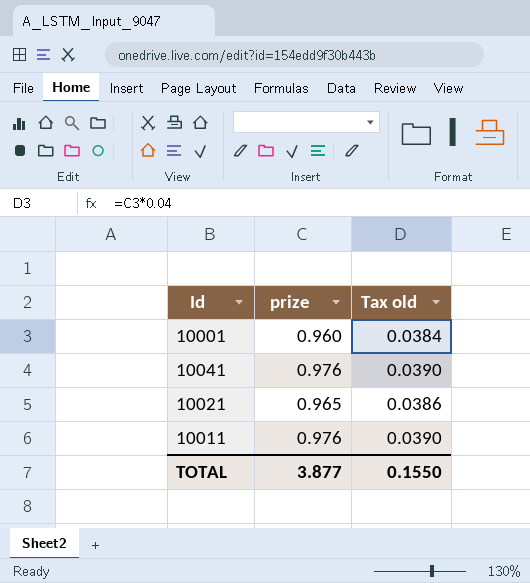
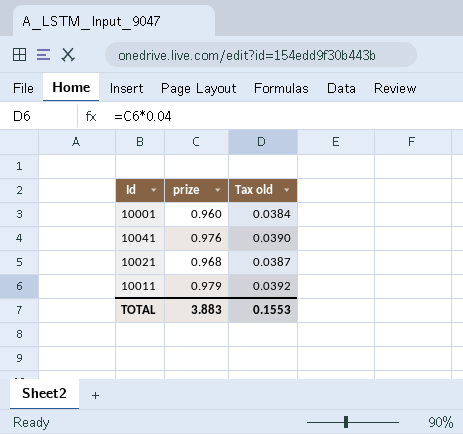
10021 | prize: 0.965 -> 0.968
10021 | Tax old: 0.0386 -> 0.0387
10011 | prize: 0.976 -> 0.979
10011 | Tax old: 0.0390 -> 0.0392
TOTAL | prize: 3.877 -> 3.883
TOTAL | Tax old: 0.1550 -> 0.1553

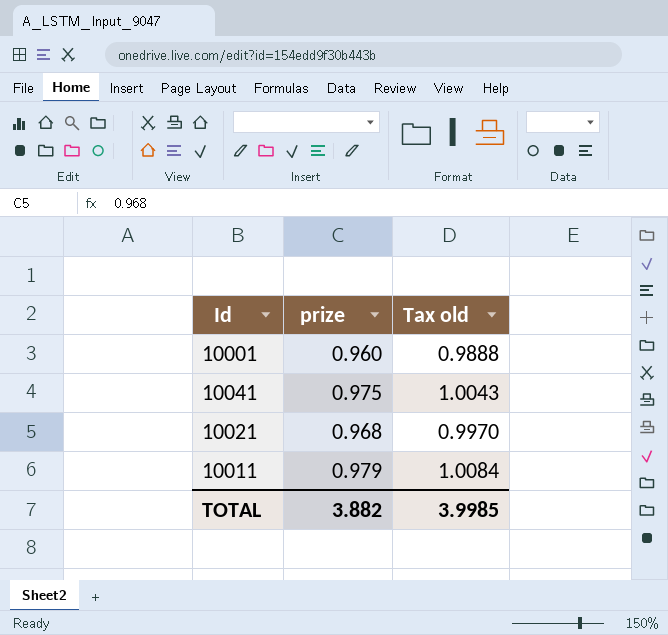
column Tax old | formula: [prize] * 0.04 -> [prize] * 1.03
10041 | prize: 0.976 -> 0.975
TOTAL | prize: 3.883 -> 3.882
TOTAL | Tax old: 0.1553 -> 3.9985

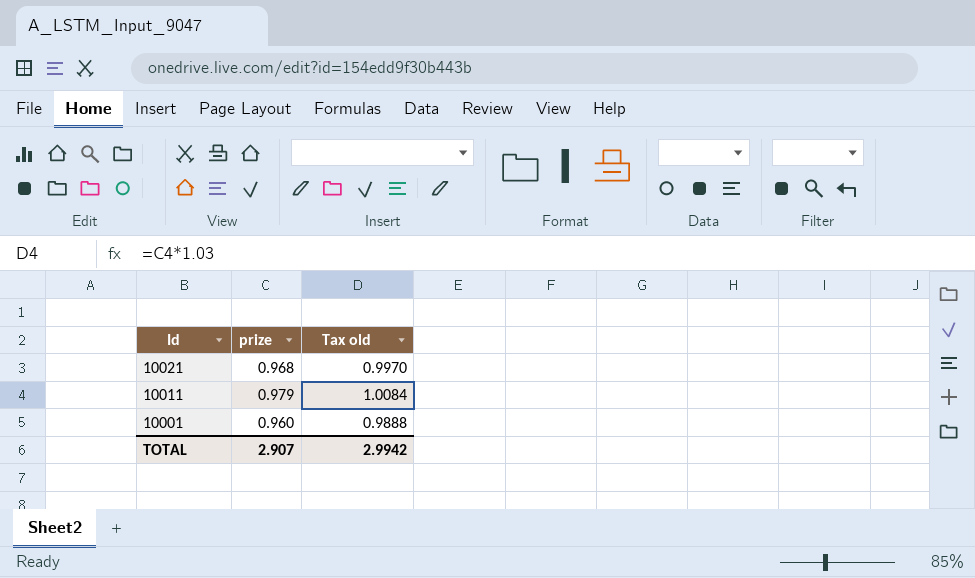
row order: none -> Id descending
row 10041: 0.975 | 1.0043 -> none
TOTAL | prize: 3.882 -> 2.907
TOTAL | Tax old: 3.9985 -> 2.9942

